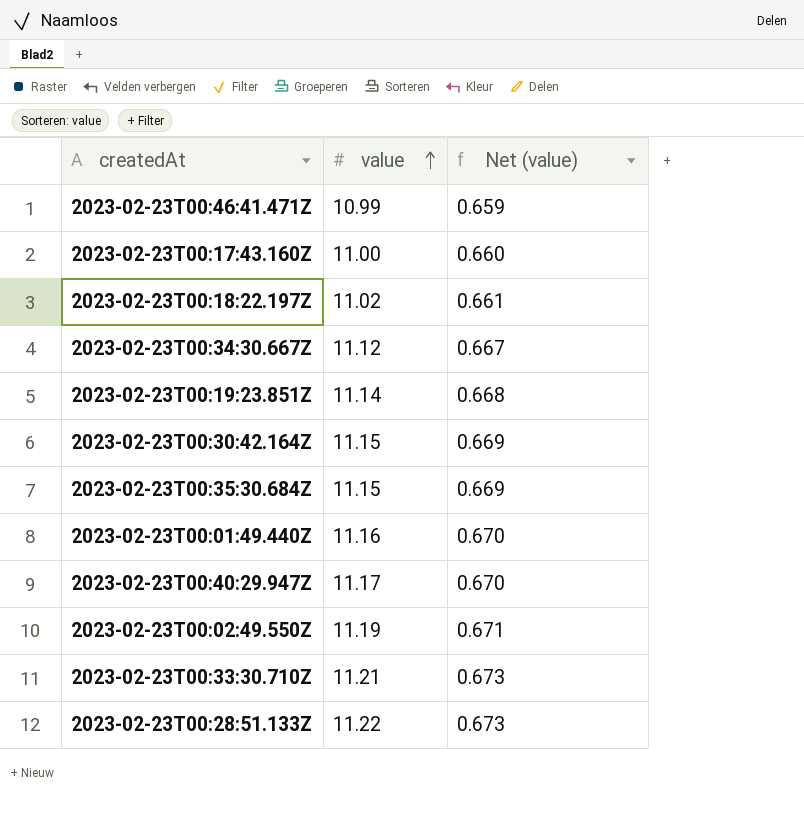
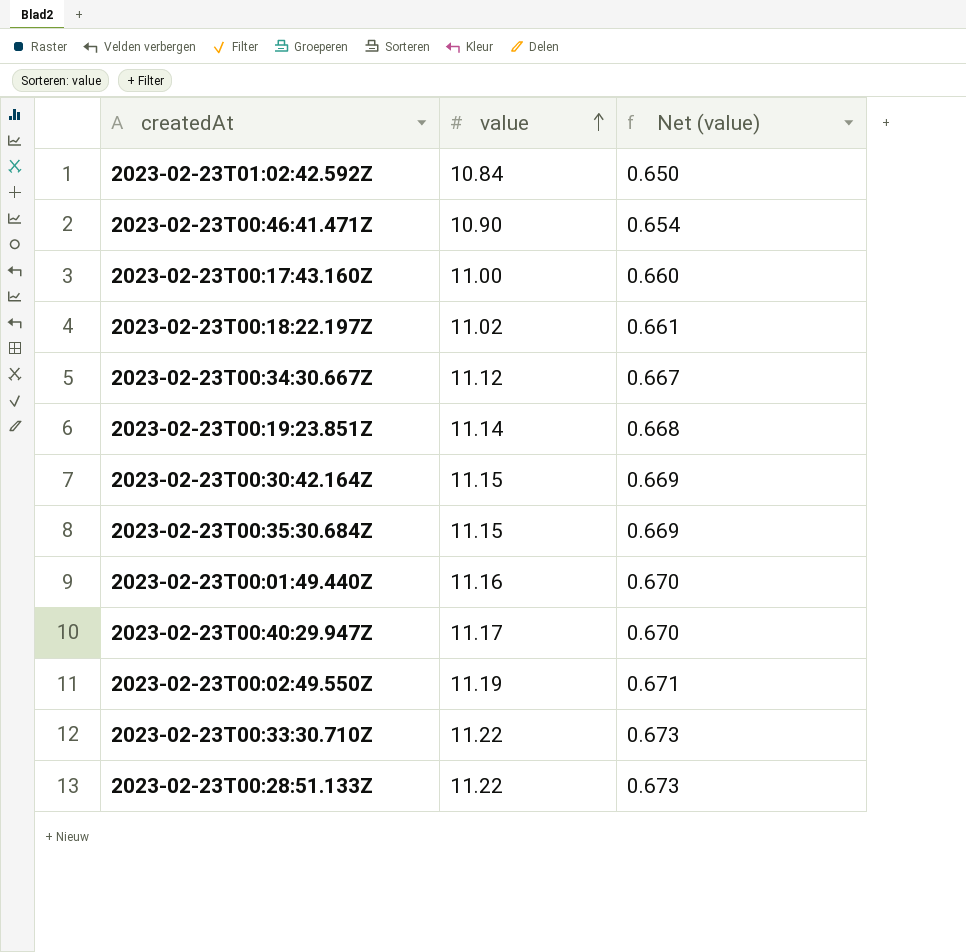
row 2023-02-23T01:02:42.592Z: none -> 10.84 | 0.650
2023-02-23T00:46:41.471Z | value: 10.99 -> 10.90
2023-02-23T00:46:41.471Z | Net (value): 0.659 -> 0.654
2023-02-23T00:33:30.710Z | value: 11.21 -> 11.22

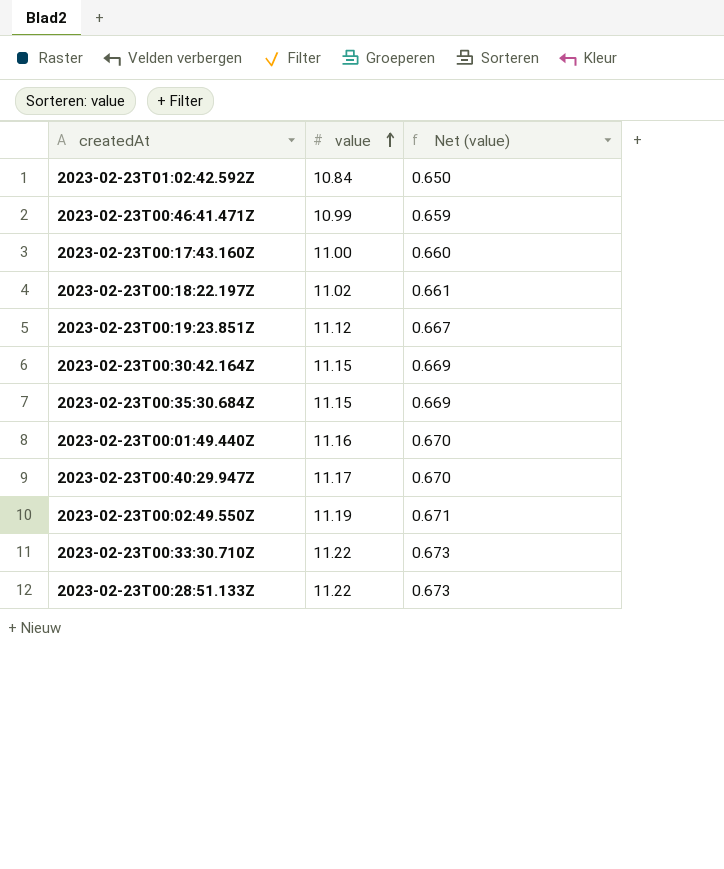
row 2023-02-23T00:34:30.667Z: 11.12 | 0.667 -> none
2023-02-23T00:46:41.471Z | value: 10.90 -> 10.99
2023-02-23T00:46:41.471Z | Net (value): 0.654 -> 0.659
2023-02-23T00:19:23.851Z | value: 11.14 -> 11.12
2023-02-23T00:19:23.851Z | Net (value): 0.668 -> 0.667

